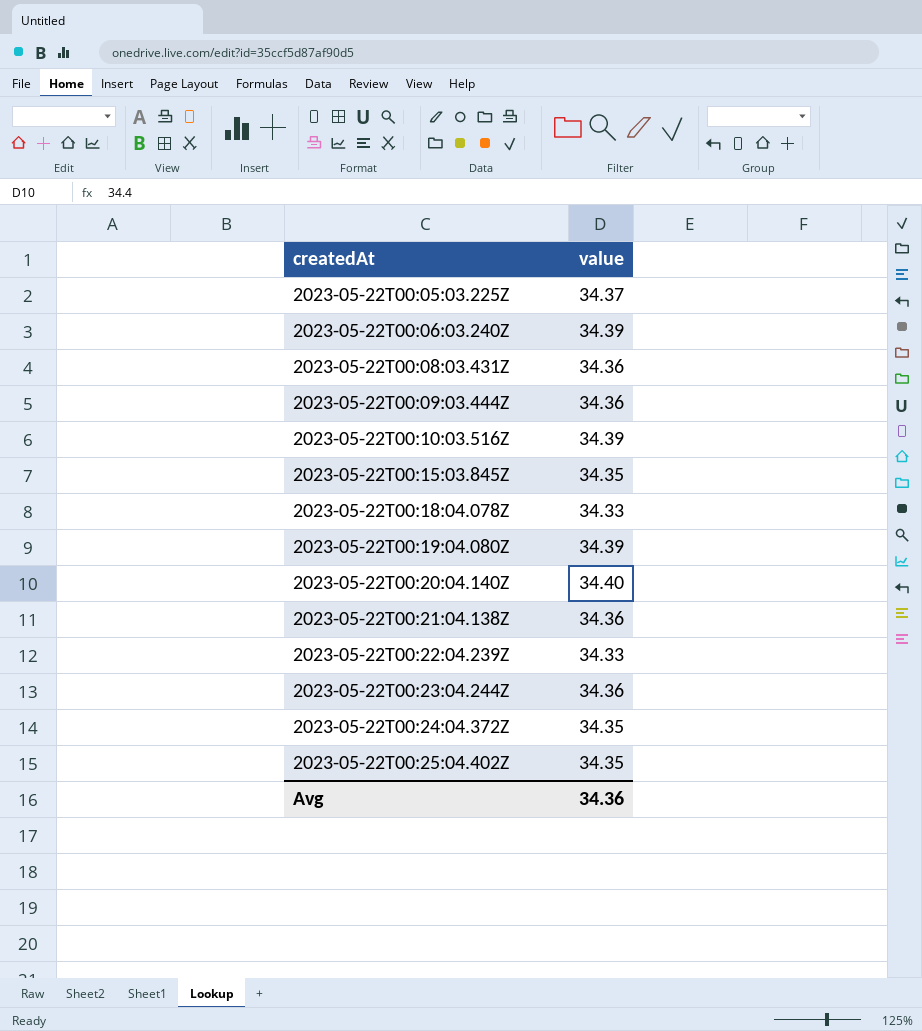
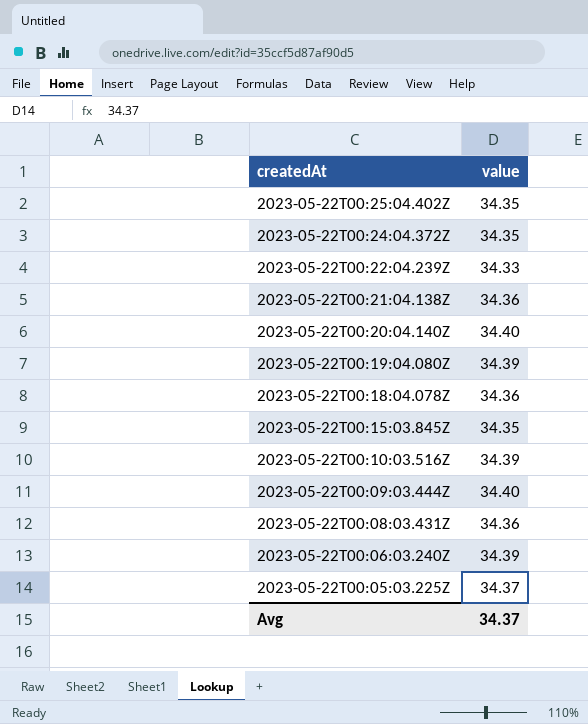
row order: createdAt ascending -> createdAt descending
row 2023-05-22T00:23:04.244Z: 34.36 -> none
2023-05-22T00:18:04.078Z | value: 34.33 -> 34.36
2023-05-22T00:09:03.444Z | value: 34.36 -> 34.40
Avg | value: 34.36 -> 34.37

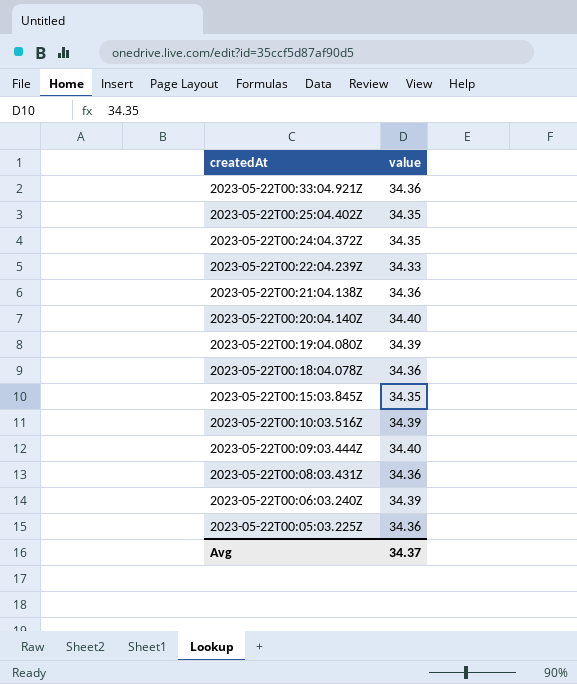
row 2023-05-22T00:33:04.921Z: none -> 34.36
2023-05-22T00:05:03.225Z | value: 34.37 -> 34.36

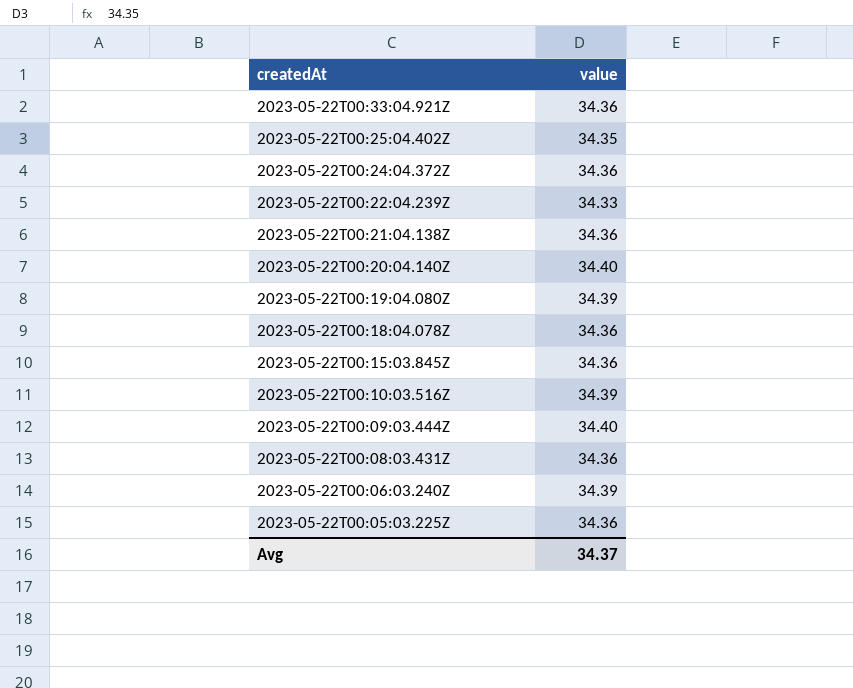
2023-05-22T00:24:04.372Z | value: 34.35 -> 34.36
2023-05-22T00:15:03.845Z | value: 34.35 -> 34.36

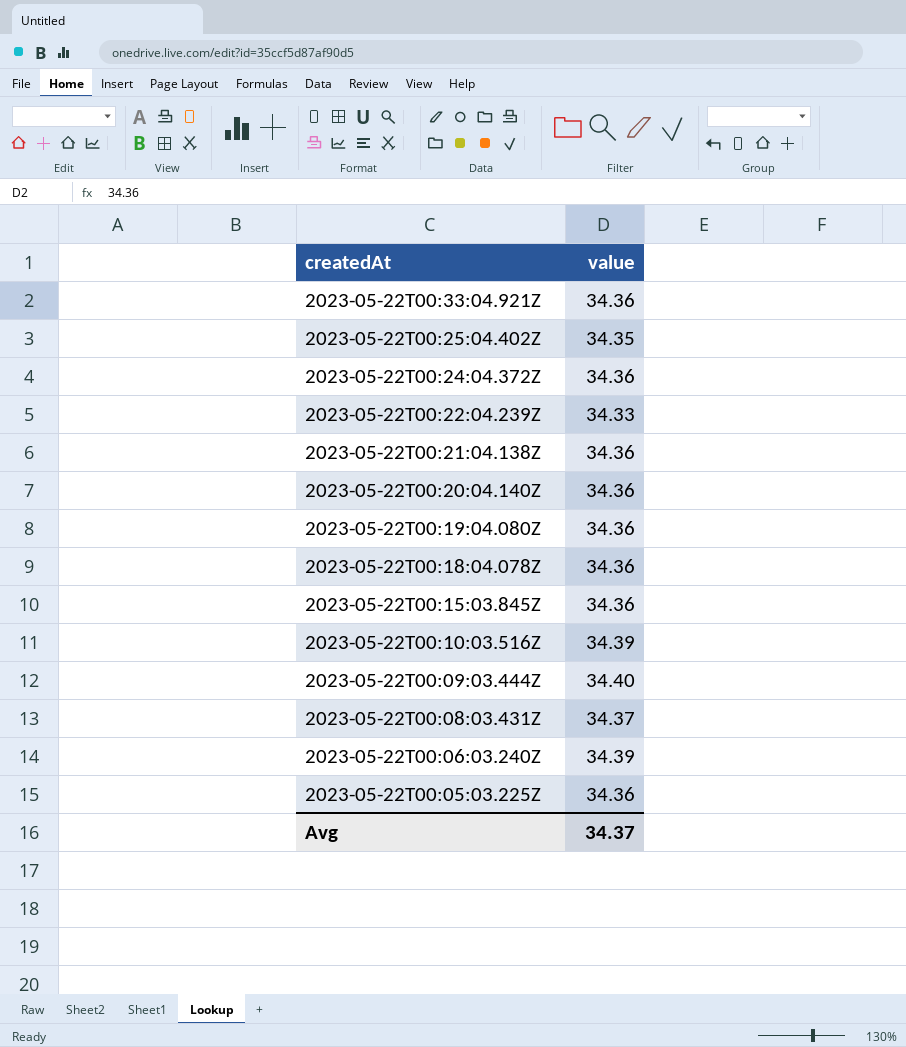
2023-05-22T00:20:04.140Z | value: 34.40 -> 34.36
2023-05-22T00:19:04.080Z | value: 34.39 -> 34.36
2023-05-22T00:08:03.431Z | value: 34.36 -> 34.37

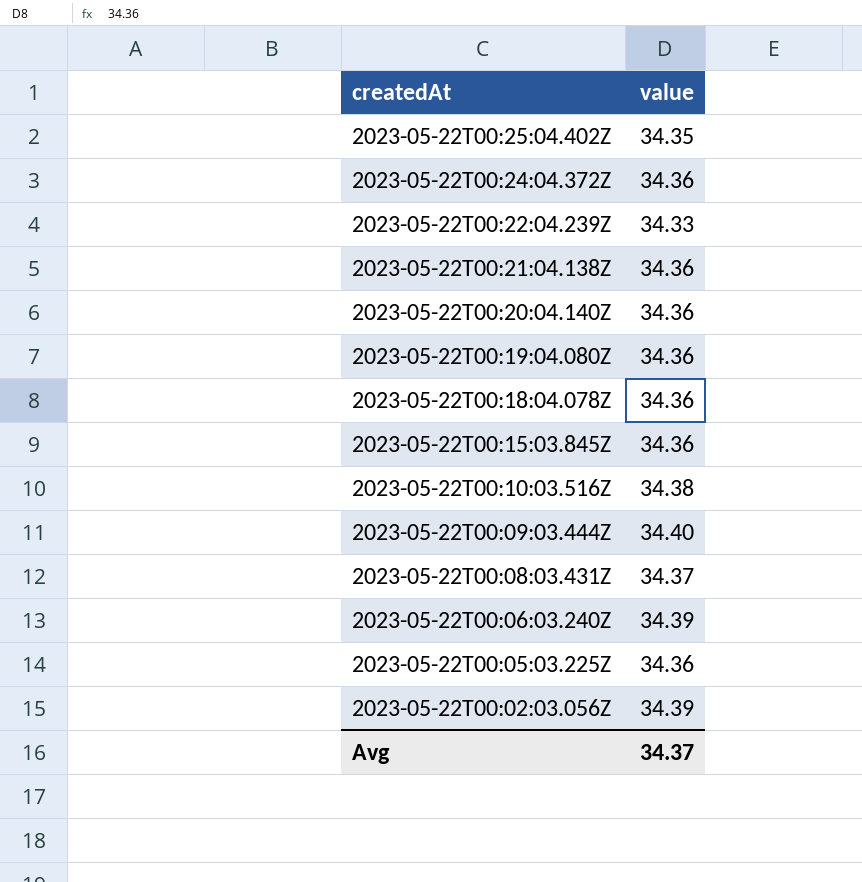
row 2023-05-22T00:33:04.921Z: 34.36 -> none
2023-05-22T00:10:03.516Z | value: 34.39 -> 34.38
row 2023-05-22T00:02:03.056Z: none -> 34.39

